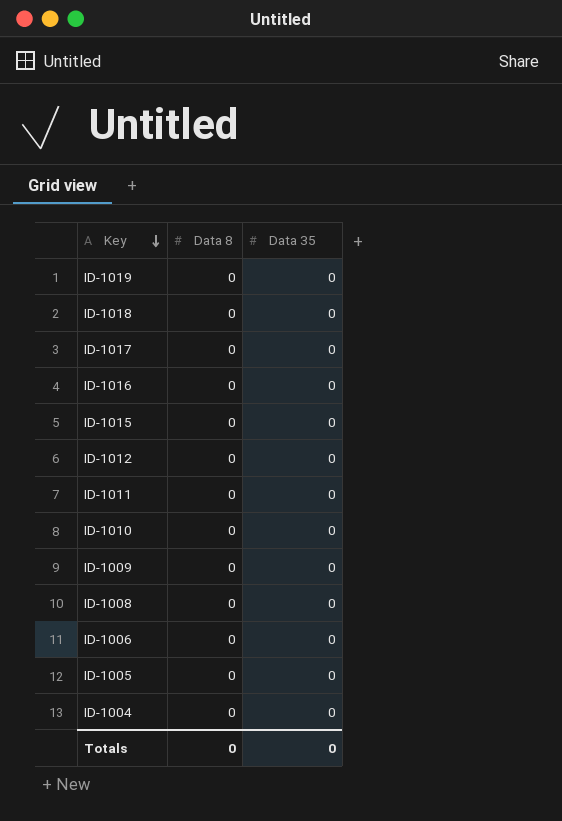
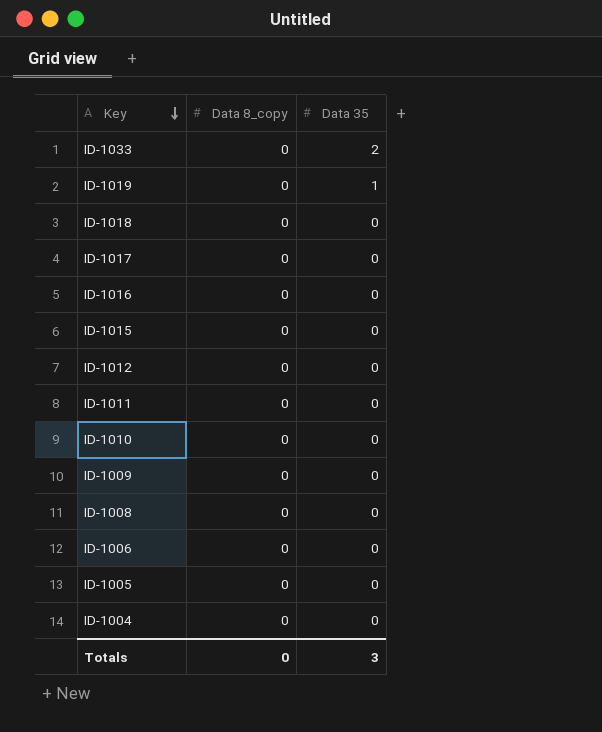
column name: Data 8 -> Data 8_copy
row ID-1033: none -> 0 | 2
ID-1019 | Data 35: 0 -> 1
Totals | Data 35: 0 -> 3

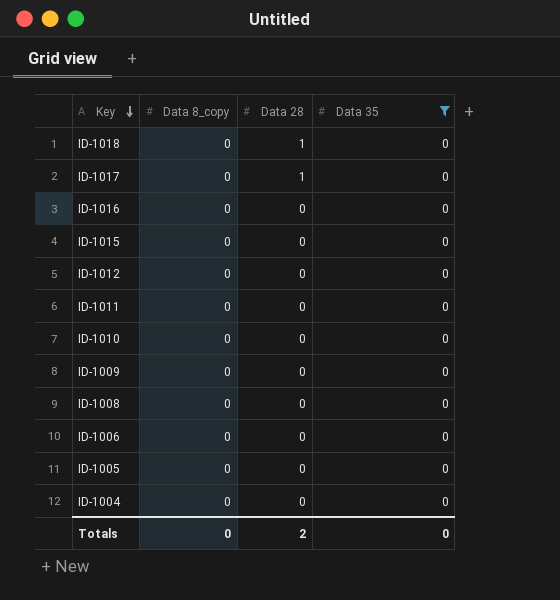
filter: none -> Data 35 = 0
column Data 28 | position: none -> 3
Totals | Data 35: 3 -> 0

